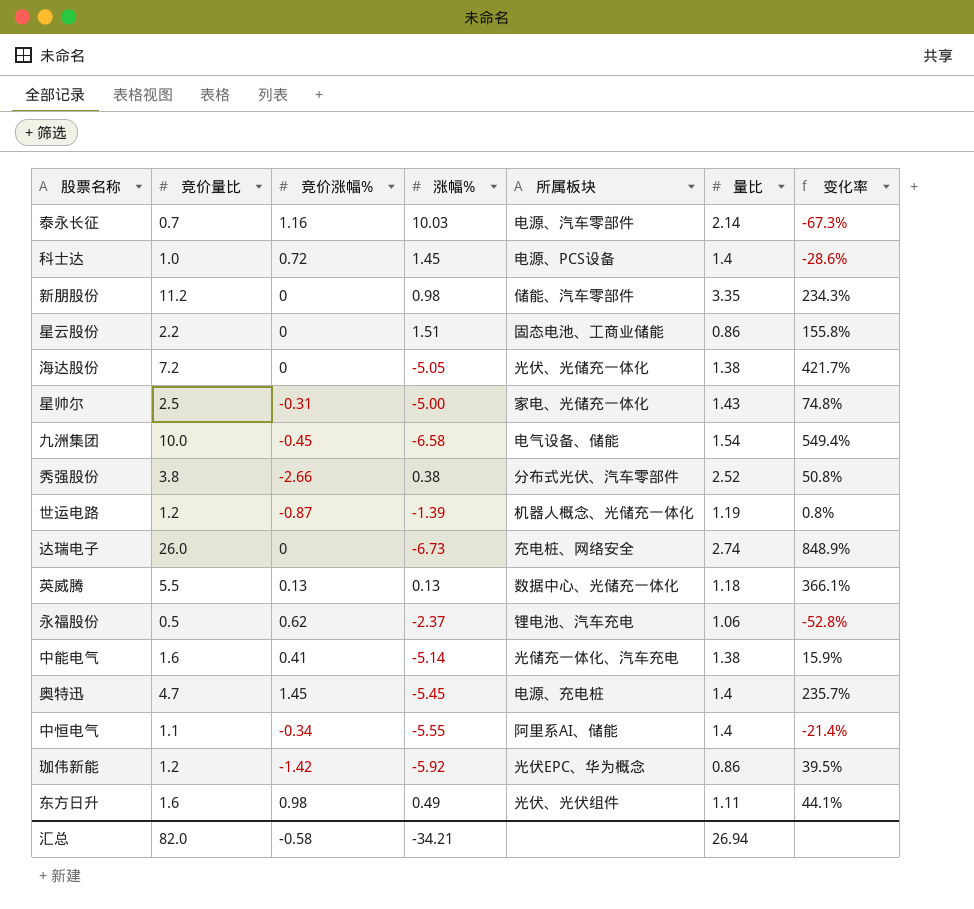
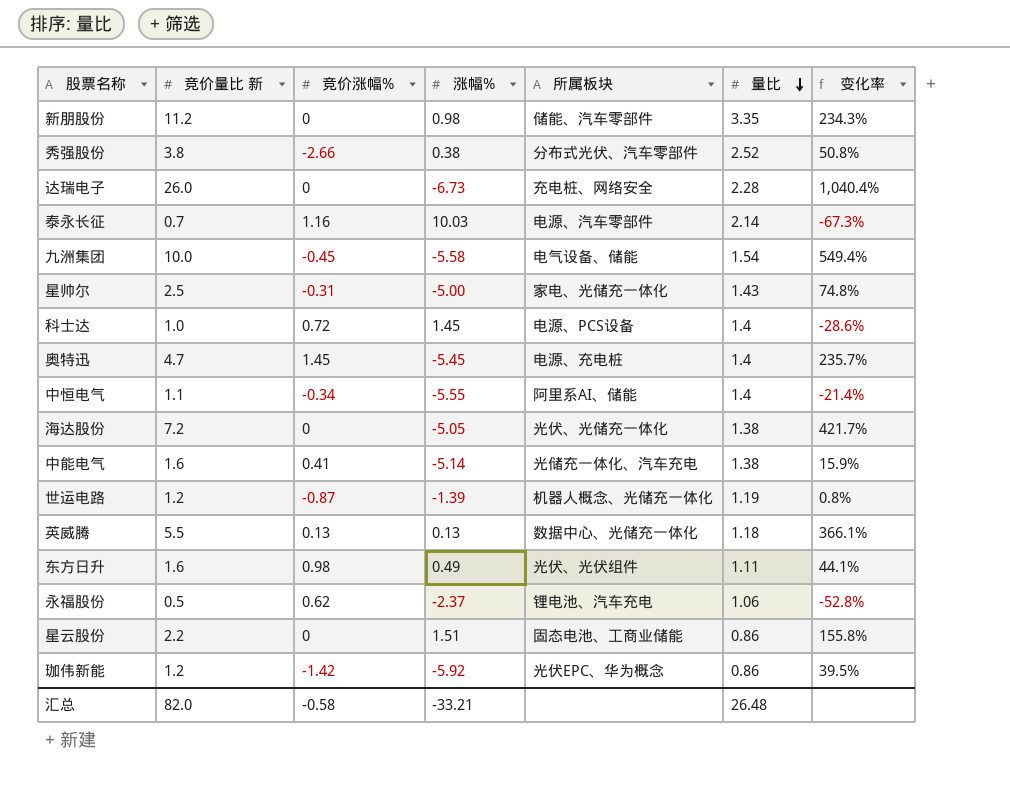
row order: none -> 量比 descending
column name: 竞价量比 -> 竞价量比 新
达瑞电子 | 量比: 2.74 -> 2.28
达瑞电子 | 变化率: 848.9% -> 1,040.4%
九洲集团 | 涨幅%: -6.58 -> -5.58
汇总 | 涨幅%: -34.21 -> -33.21
汇总 | 量比: 26.94 -> 26.48

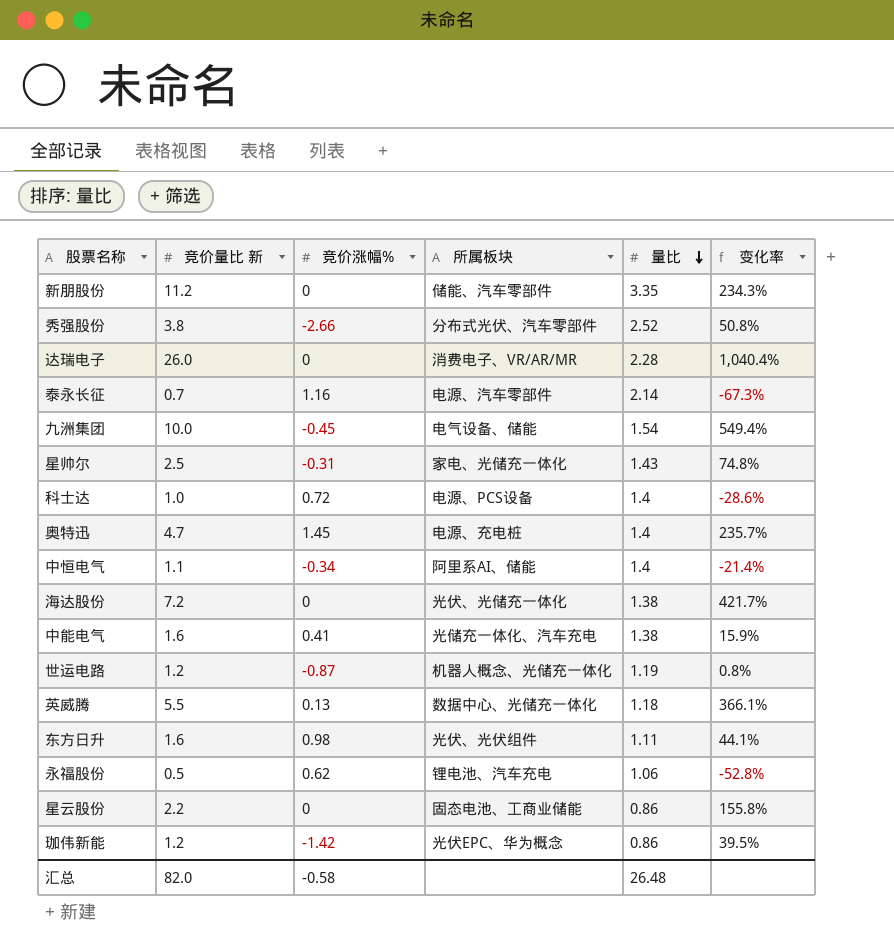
column 涨幅% | position: 4 -> none
达瑞电子 | 所属板块: 充电桩、网络安全 -> 消费电子、VR/AR/MR

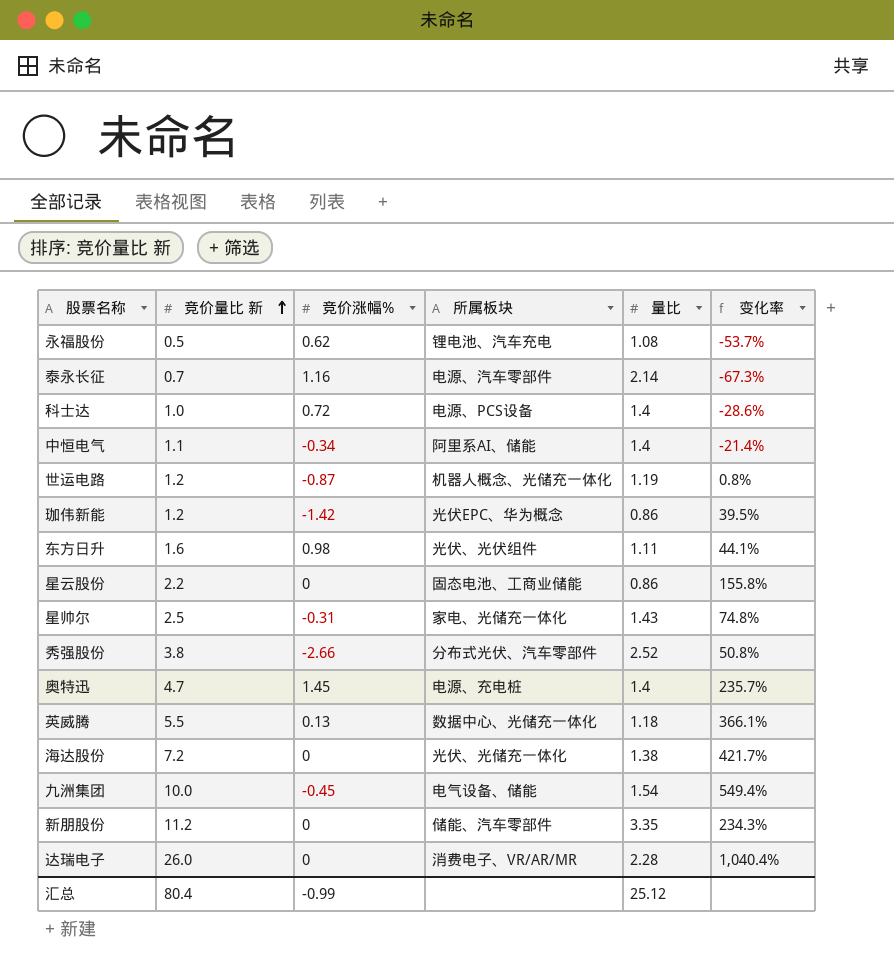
row order: 量比 descending -> 竞价量比 新 ascending
row 中能电气: 1.6 | 0.41 | 光储充一体化、汽车充电 | 1.38 | 15.9% -> none
永福股份 | 量比: 1.06 -> 1.08
永福股份 | 变化率: -52.8% -> -53.7%
汇总 | 竞价量比 新: 82.0 -> 80.4
汇总 | 竞价涨幅%: -0.58 -> -0.99
汇总 | 量比: 26.48 -> 25.12

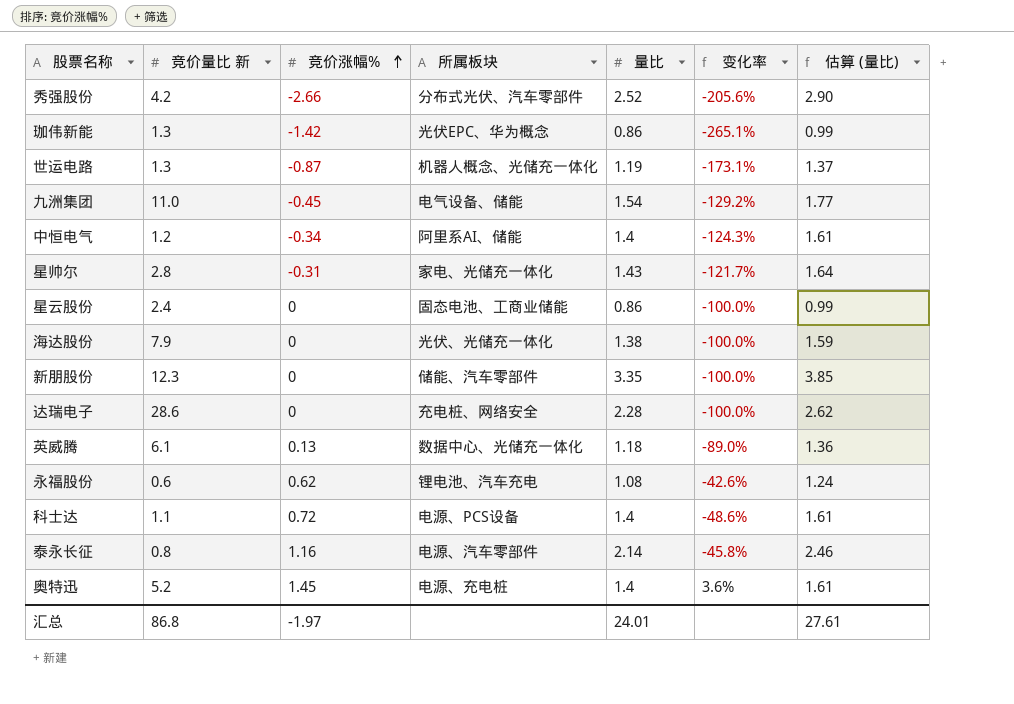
row order: 竞价量比 新 ascending -> 竞价涨幅% ascending
column 变化率 | formula: ([竞价量比 新] - [量比]) / [量比] -> ([竞价涨幅%] - [量比]) / [量比]
column 估算 (量比) | formula: none -> [量比] * 1.15
row 东方日升: 1.6 | 0.98 | 光伏、光伏组件 | 1.11 | 44.1% -> none
秀强股份 | 竞价量比 新: 3.8 -> 4.2
珈伟新能 | 竞价量比 新: 1.2 -> 1.3
世运电路 | 竞价量比 新: 1.2 -> 1.3
九洲集团 | 竞价量比 新: 10.0 -> 11.0
中恒电气 | 竞价量比 新: 1.1 -> 1.2
星帅尔 | 竞价量比 新: 2.5 -> 2.8
星云股份 | 竞价量比 新: 2.2 -> 2.4
海达股份 | 竞价量比 新: 7.2 -> 7.9
新朋股份 | 竞价量比 新: 11.2 -> 12.3
达瑞电子 | 竞价量比 新: 26.0 -> 28.6
达瑞电子 | 所属板块: 消费电子、VR/AR/MR -> 充电桩、网络安全
英威腾 | 竞价量比 新: 5.5 -> 6.1
永福股份 | 竞价量比 新: 0.5 -> 0.6
科士达 | 竞价量比 新: 1.0 -> 1.1
泰永长征 | 竞价量比 新: 0.7 -> 0.8
奥特迅 | 竞价量比 新: 4.7 -> 5.2
汇总 | 竞价量比 新: 80.4 -> 86.8
汇总 | 竞价涨幅%: -0.99 -> -1.97
汇总 | 量比: 25.12 -> 24.01

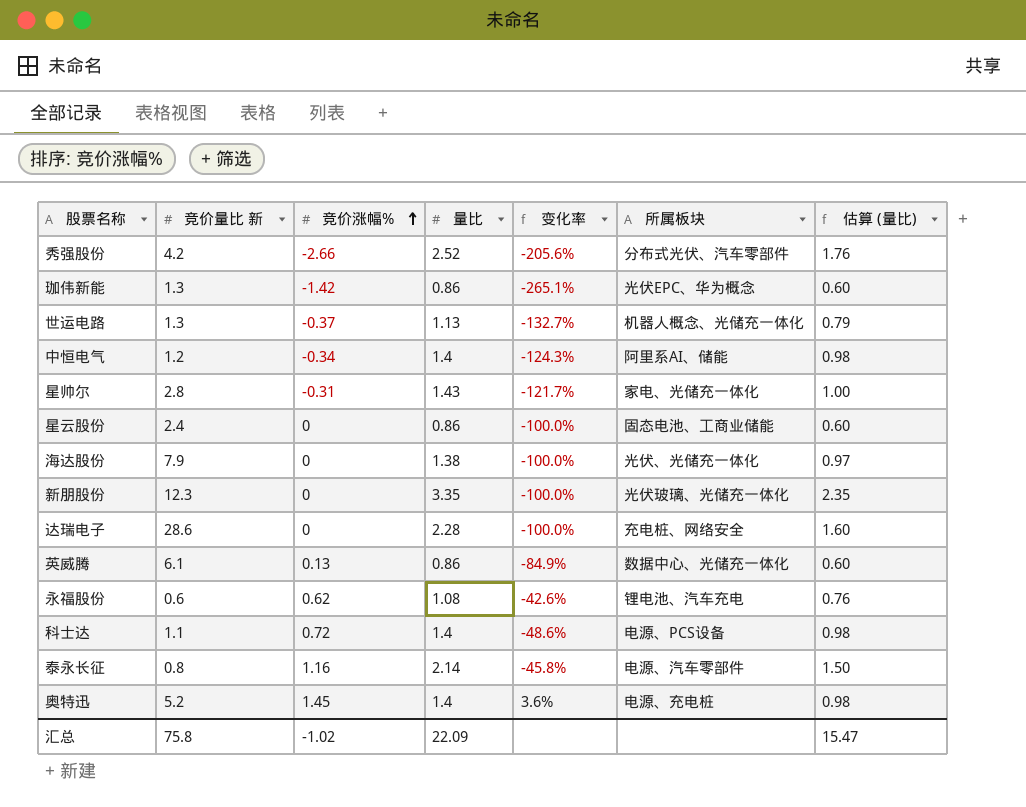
column 所属板块 | position: 4 -> 6
column 估算 (量比) | formula: [量比] * 1.15 -> [量比] * 0.7
row 九洲集团: 11.0 | -0.45 | 电气设备、储能 | 1.54 | -129.2% | 1.77 -> none
世运电路 | 竞价涨幅%: -0.87 -> -0.37
世运电路 | 量比: 1.19 -> 1.13
世运电路 | 变化率: -173.1% -> -132.7%
新朋股份 | 所属板块: 储能、汽车零部件 -> 光伏玻璃、光储充一体化
英威腾 | 量比: 1.18 -> 0.86
英威腾 | 变化率: -89.0% -> -84.9%
汇总 | 竞价量比 新: 86.8 -> 75.8
汇总 | 竞价涨幅%: -1.97 -> -1.02
汇总 | 量比: 24.01 -> 22.09
汇总 | 估算 (量比): 27.61 -> 15.47

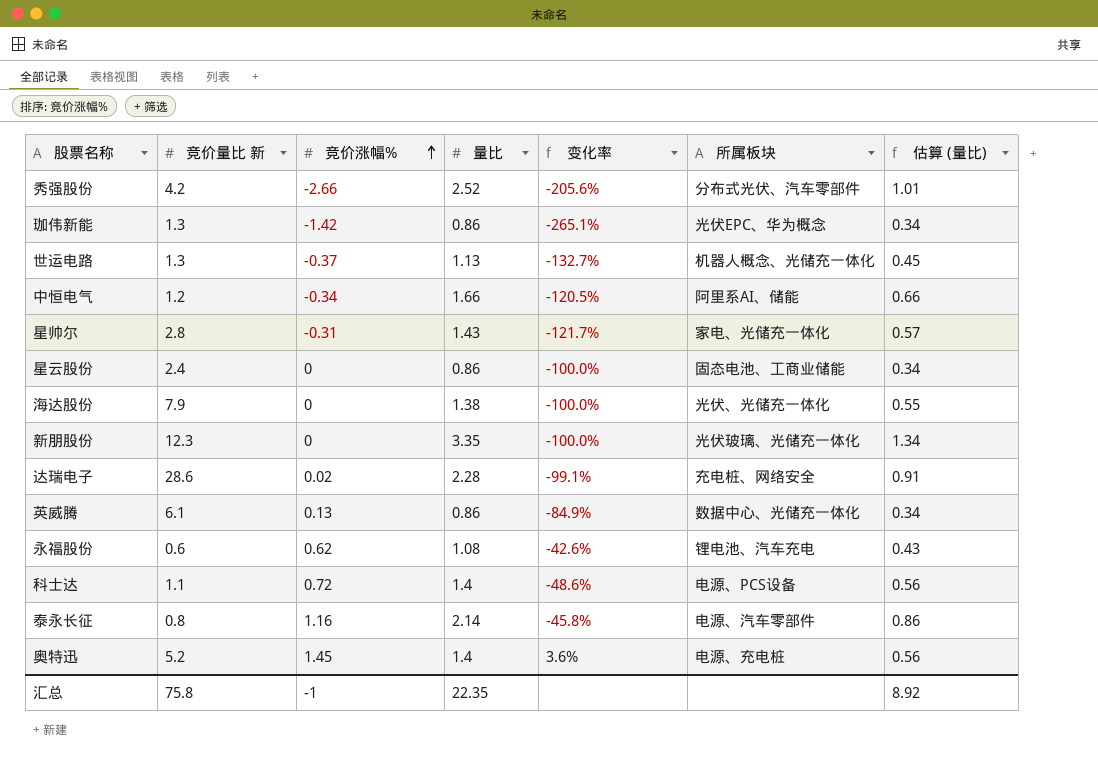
column 估算 (量比) | formula: [量比] * 0.7 -> [量比] * 0.4
中恒电气 | 量比: 1.4 -> 1.66
中恒电气 | 变化率: -124.3% -> -120.5%
达瑞电子 | 竞价涨幅%: 0 -> 0.02
达瑞电子 | 变化率: -100.0% -> -99.1%
汇总 | 竞价涨幅%: -1.02 -> -1
汇总 | 量比: 22.09 -> 22.35
汇总 | 估算 (量比): 15.47 -> 8.92

